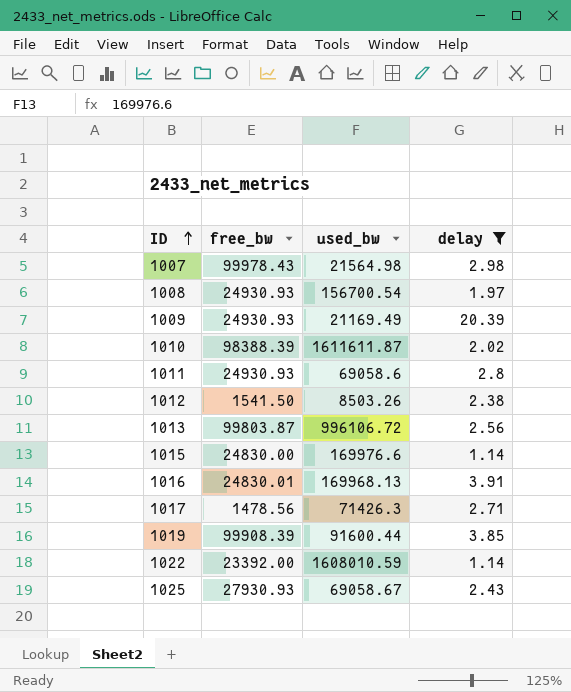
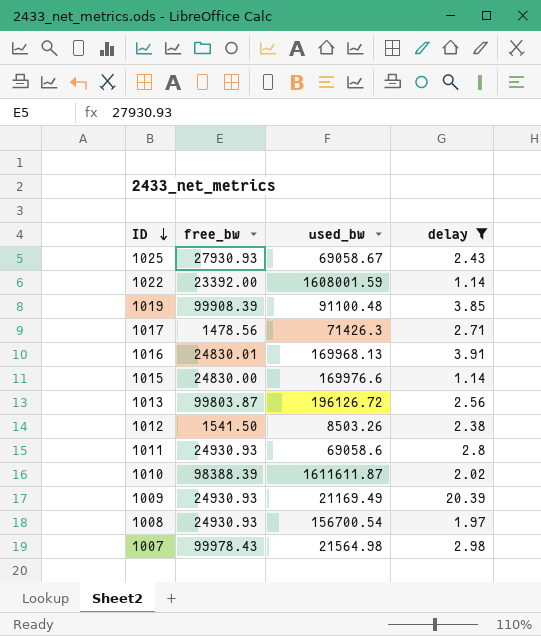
row order: ID ascending -> ID descending
1022 | used_bw: 1608010.59 -> 1608001.59
1019 | used_bw: 91600.44 -> 91100.48
1013 | used_bw: 996106.72 -> 196126.72

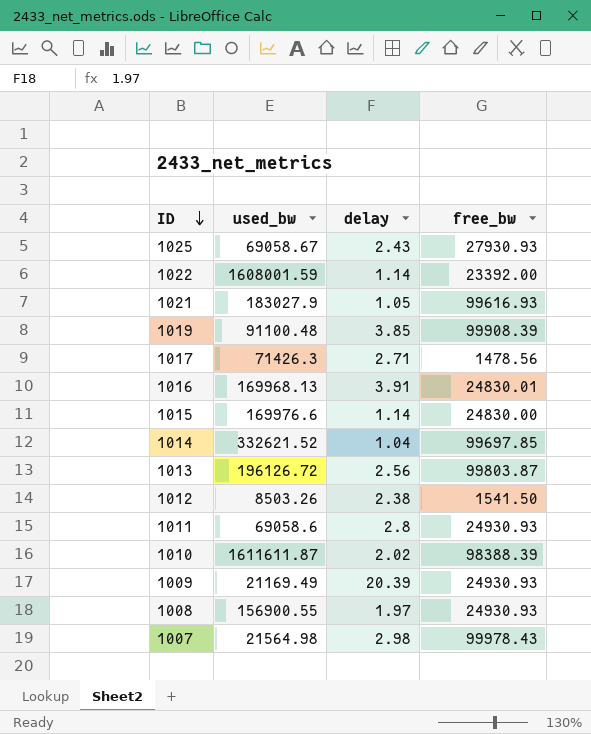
filter: delay >= 1.14 -> none
column free_bw | position: 2 -> 4
1008 | used_bw: 156700.54 -> 156900.55

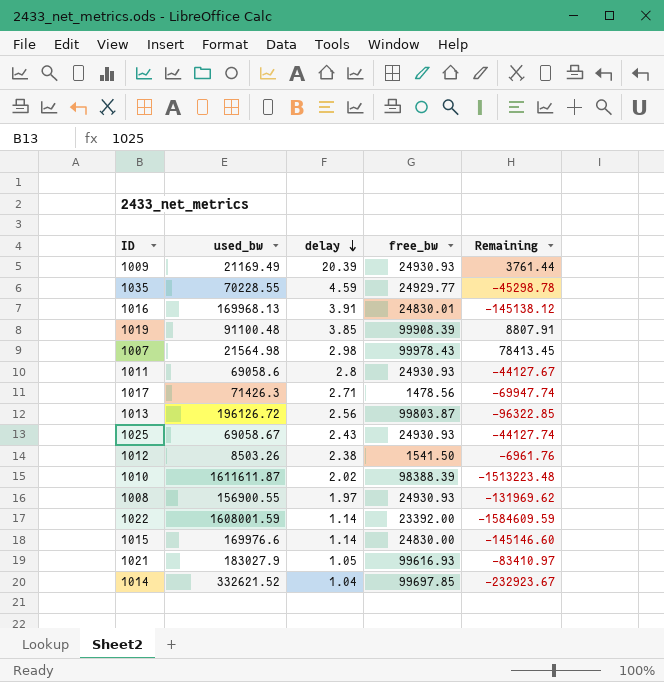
row order: ID descending -> delay descending
column Remaining | formula: none -> [free_bw] - [used_bw]
row 1035: none -> 70228.55 | 4.59 | 24929.77 | -45298.78
1025 | free_bw: 27930.93 -> 24930.93

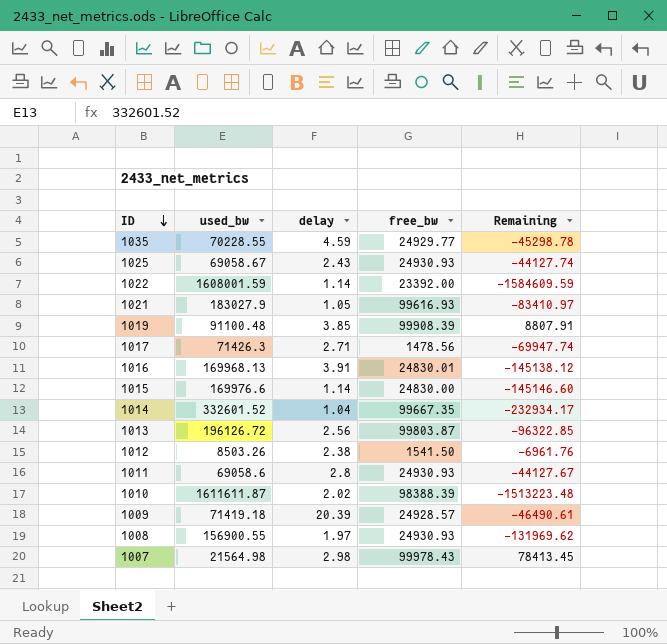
row order: delay descending -> ID descending
1014 | used_bw: 332621.52 -> 332601.52
1014 | free_bw: 99697.85 -> 99667.35
1014 | Remaining: -232923.67 -> -232934.17
1009 | used_bw: 21169.49 -> 71419.18
1009 | free_bw: 24930.93 -> 24928.57
1009 | Remaining: 3761.44 -> -46490.61

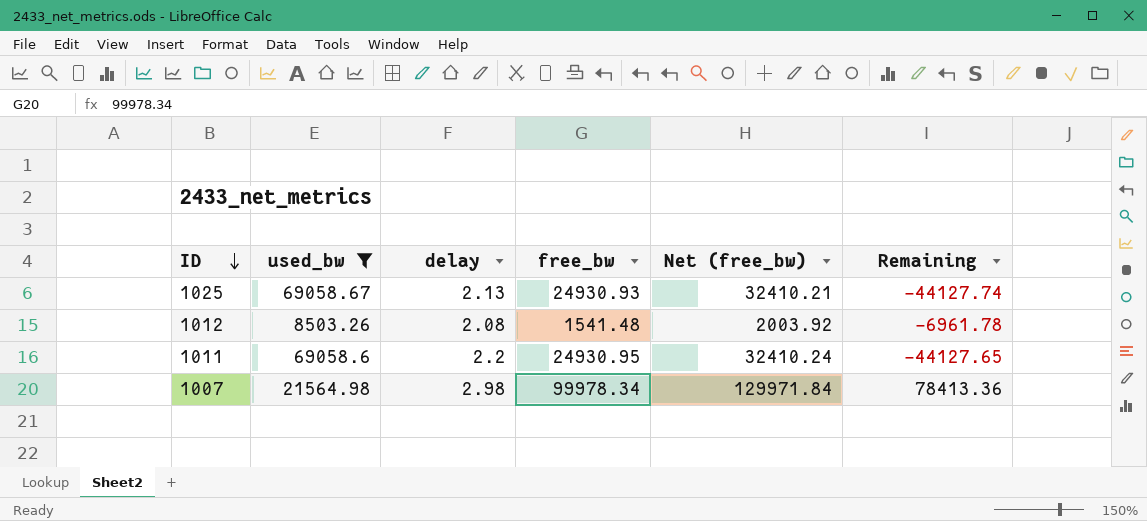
filter: none -> used_bw <= 69058.67
column Net (free_bw) | formula: none -> [free_bw] * 1.3
1025 | delay: 2.43 -> 2.13
1012 | delay: 2.38 -> 2.08
1012 | free_bw: 1541.50 -> 1541.48
1012 | Remaining: -6961.76 -> -6961.78
1011 | delay: 2.8 -> 2.2
1011 | free_bw: 24930.93 -> 24930.95
1011 | Remaining: -44127.67 -> -44127.65
1007 | free_bw: 99978.43 -> 99978.34
1007 | Remaining: 78413.45 -> 78413.36

